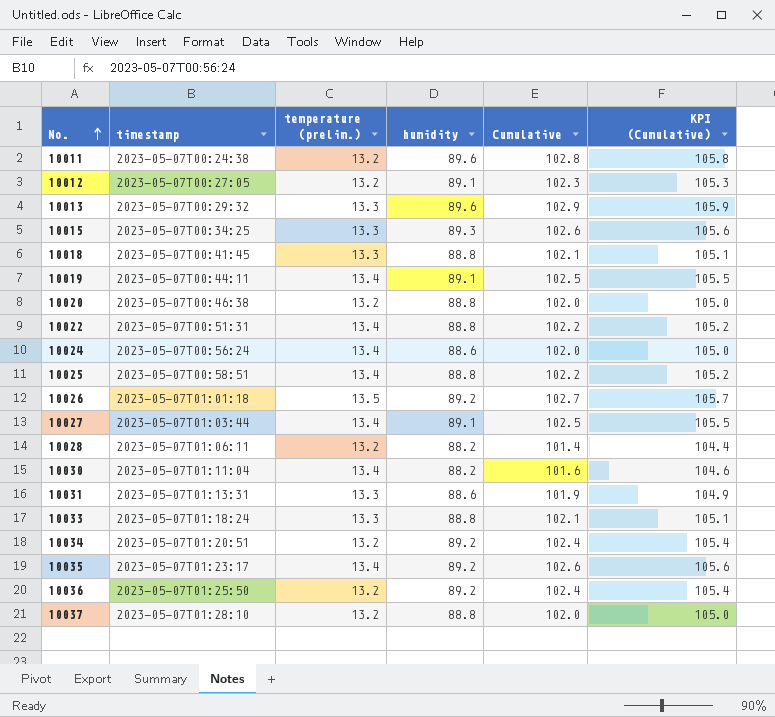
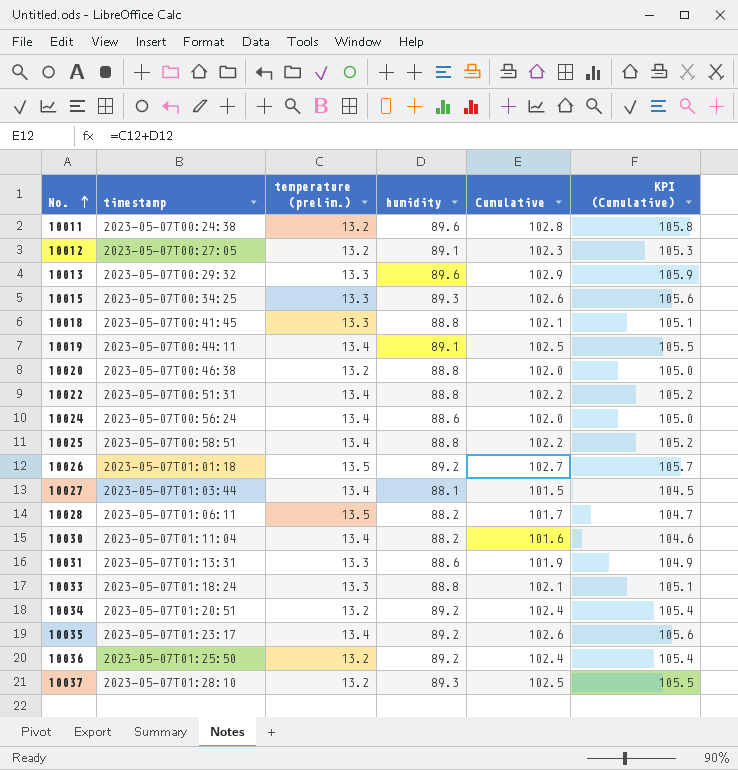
10027 | humidity: 89.1 -> 88.1
10027 | Cumulative: 102.5 -> 101.5
10027 | KPI (Cumulative): 105.5 -> 104.5
10028 | temperature (prelim.): 13.2 -> 13.5
10028 | Cumulative: 101.4 -> 101.7
10028 | KPI (Cumulative): 104.4 -> 104.7
10037 | humidity: 88.8 -> 89.3
10037 | Cumulative: 102.0 -> 102.5
10037 | KPI (Cumulative): 105.0 -> 105.5

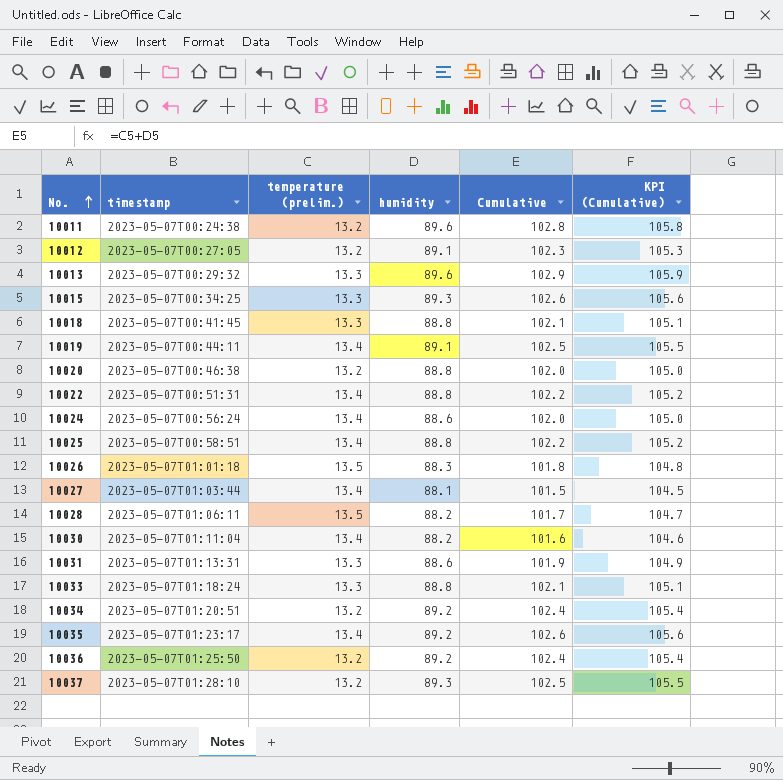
10026 | humidity: 89.2 -> 88.3
10026 | Cumulative: 102.7 -> 101.8
10026 | KPI (Cumulative): 105.7 -> 104.8

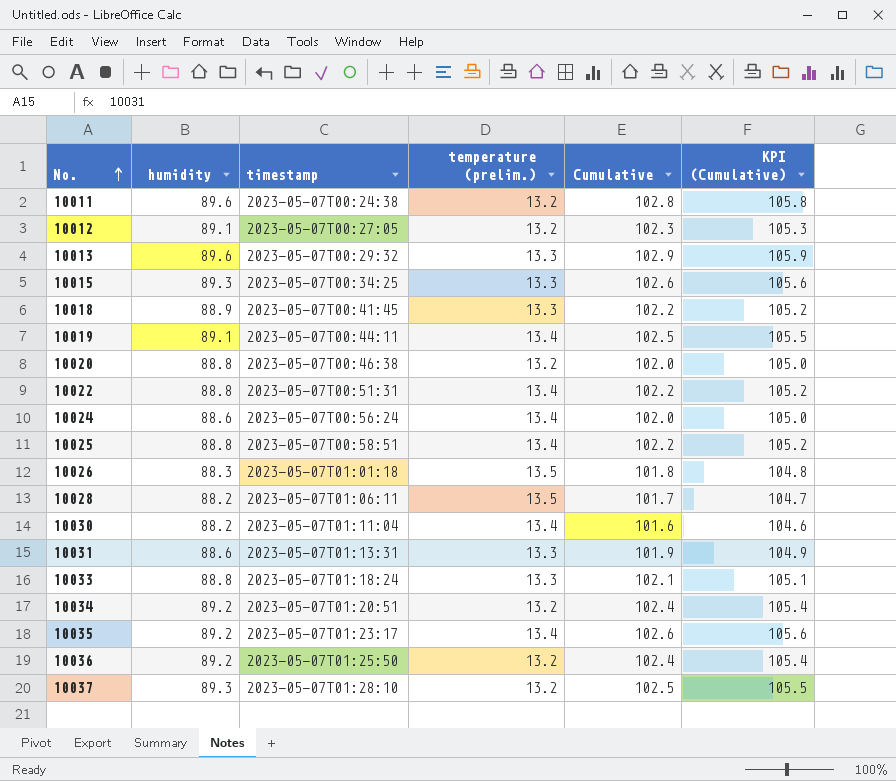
column humidity | position: 4 -> 2
row 10027: 2023-05-07T01:03:44 | 13.4 | 88.1 | 101.5 | 104.5 -> none
10018 | humidity: 88.8 -> 88.9
10018 | Cumulative: 102.1 -> 102.2
10018 | KPI (Cumulative): 105.1 -> 105.2

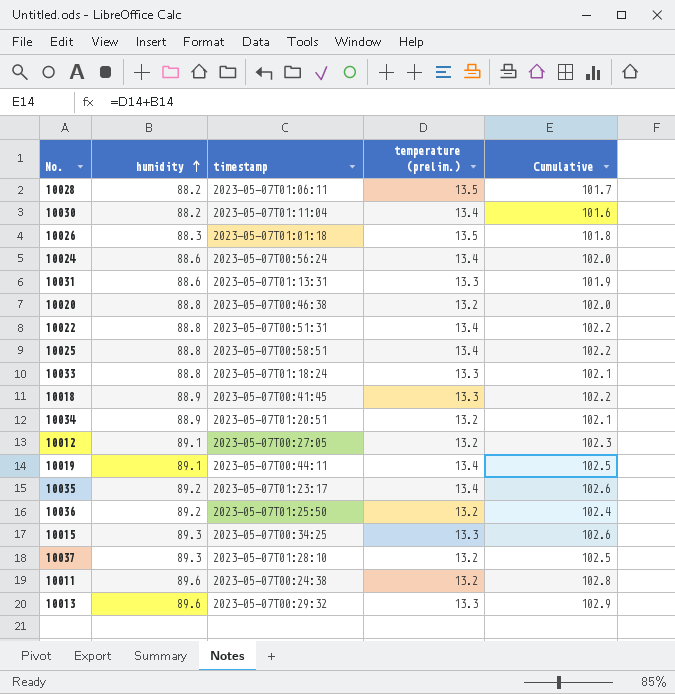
row order: No. ascending -> humidity ascending
column KPI (Cumulative) | formula: [Cumulative] + 3 -> none
10034 | humidity: 89.2 -> 88.9
10034 | Cumulative: 102.4 -> 102.1

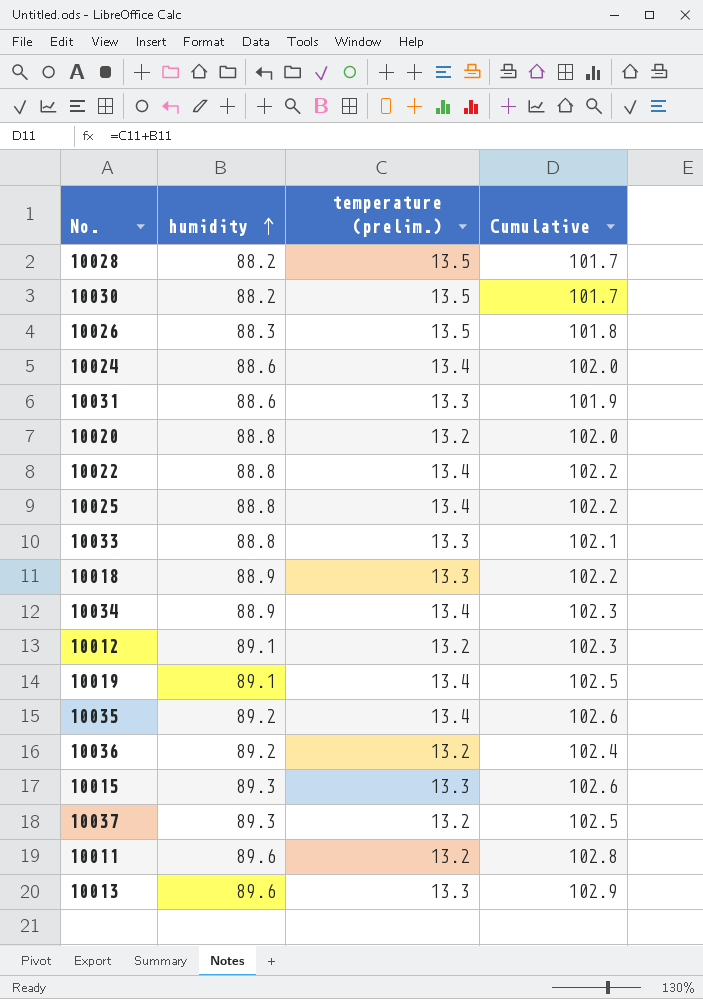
column timestamp | position: 3 -> none
10030 | temperature (prelim.): 13.4 -> 13.5
10030 | Cumulative: 101.6 -> 101.7
10034 | temperature (prelim.): 13.2 -> 13.4
10034 | Cumulative: 102.1 -> 102.3

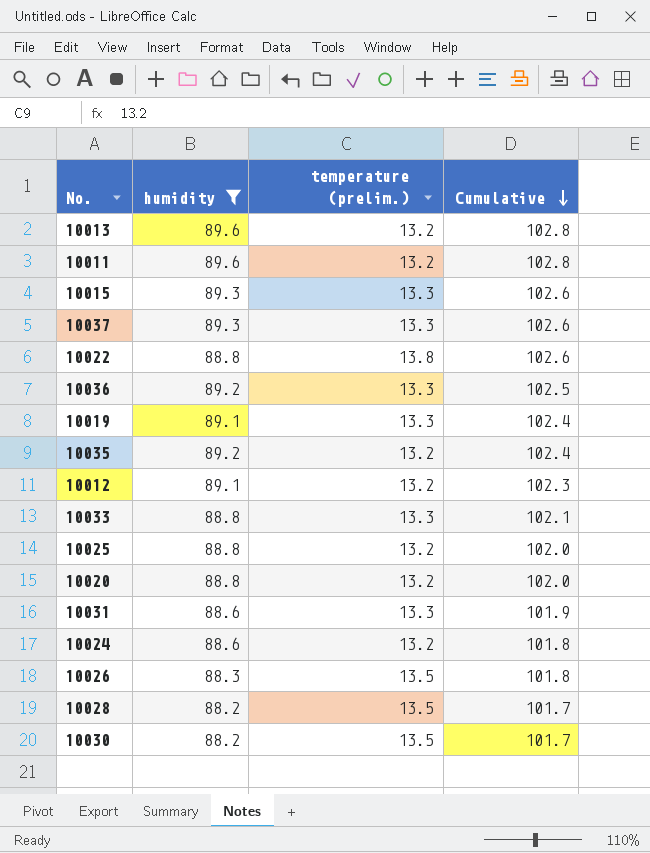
filter: none -> humidity != 88.9
row order: humidity ascending -> Cumulative descending
10013 | temperature (prelim.): 13.3 -> 13.2
10013 | Cumulative: 102.9 -> 102.8
10037 | temperature (prelim.): 13.2 -> 13.3
10037 | Cumulative: 102.5 -> 102.6
10022 | temperature (prelim.): 13.4 -> 13.8
10022 | Cumulative: 102.2 -> 102.6
10036 | temperature (prelim.): 13.2 -> 13.3
10036 | Cumulative: 102.4 -> 102.5
10019 | temperature (prelim.): 13.4 -> 13.3
10019 | Cumulative: 102.5 -> 102.4
10035 | temperature (prelim.): 13.4 -> 13.2
10035 | Cumulative: 102.6 -> 102.4
10025 | temperature (prelim.): 13.4 -> 13.2
10025 | Cumulative: 102.2 -> 102.0
10024 | temperature (prelim.): 13.4 -> 13.2
10024 | Cumulative: 102.0 -> 101.8

